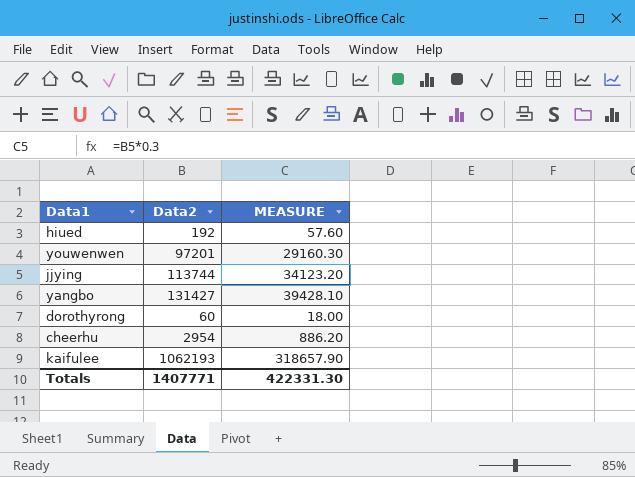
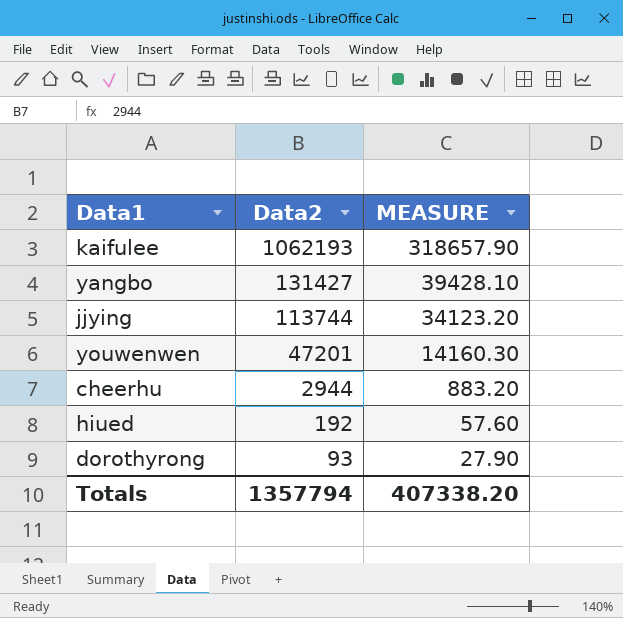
row order: none -> Data2 descending
youwenwen | Data2: 97201 -> 47201
youwenwen | MEASURE: 29160.30 -> 14160.30
cheerhu | Data2: 2954 -> 2944
cheerhu | MEASURE: 886.20 -> 883.20
dorothyrong | Data2: 60 -> 93
dorothyrong | MEASURE: 18.00 -> 27.90
Totals | Data2: 1407771 -> 1357794
Totals | MEASURE: 422331.30 -> 407338.20

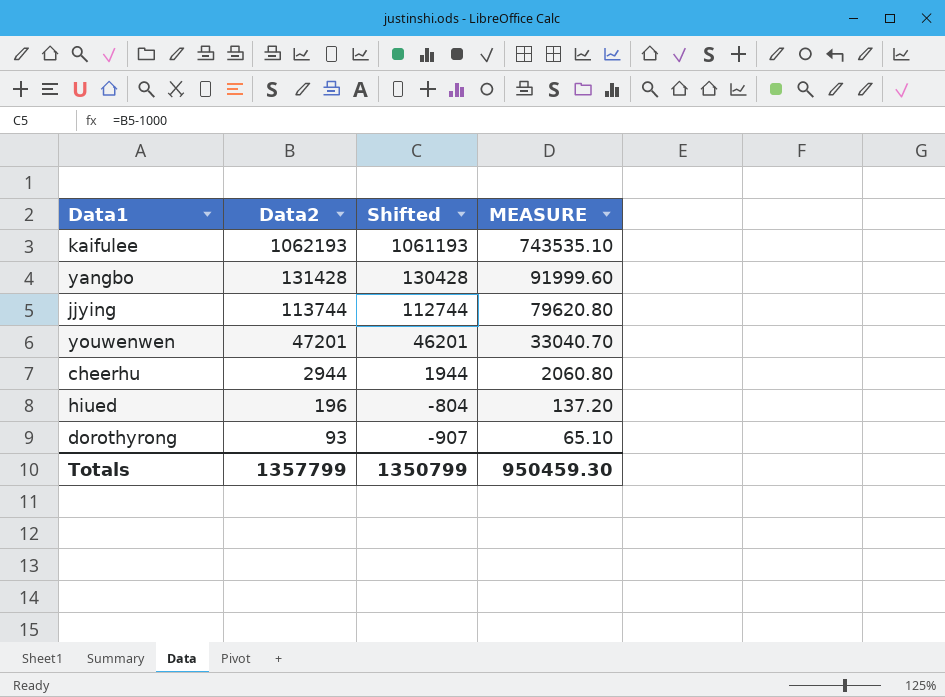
column Shifted | formula: none -> [Data2] - 1000
column MEASURE | formula: [Data2] * 0.3 -> [Data2] * 0.7
yangbo | Data2: 131427 -> 131428
hiued | Data2: 192 -> 196
Totals | Data2: 1357794 -> 1357799
Totals | MEASURE: 407338.20 -> 950459.30

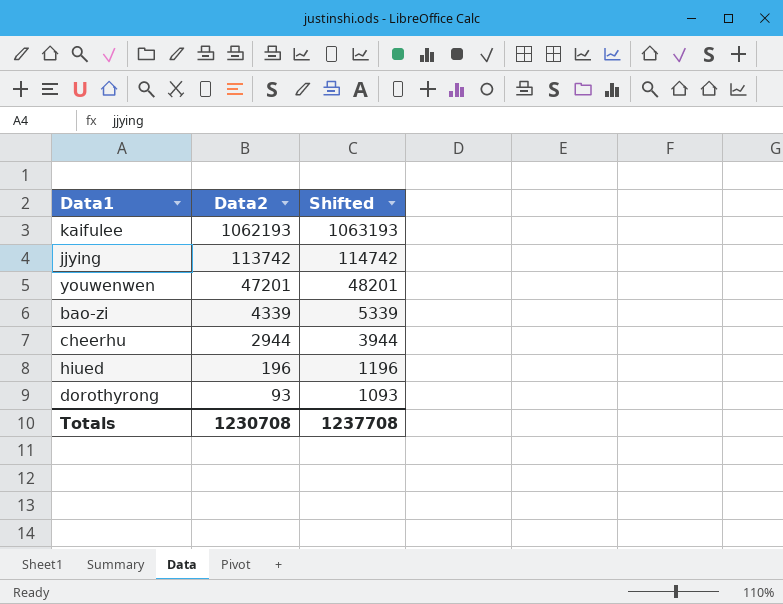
column MEASURE | formula: [Data2] * 0.7 -> none
column Shifted | formula: [Data2] - 1000 -> [Data2] + 1000
row yangbo: 131428 | 130428 | 91999.60 -> none
jjying | Data2: 113744 -> 113742
row bao-zi: none -> 4339 | 5339
Totals | Data2: 1357799 -> 1230708
Totals | Shifted: 1350799 -> 1237708

